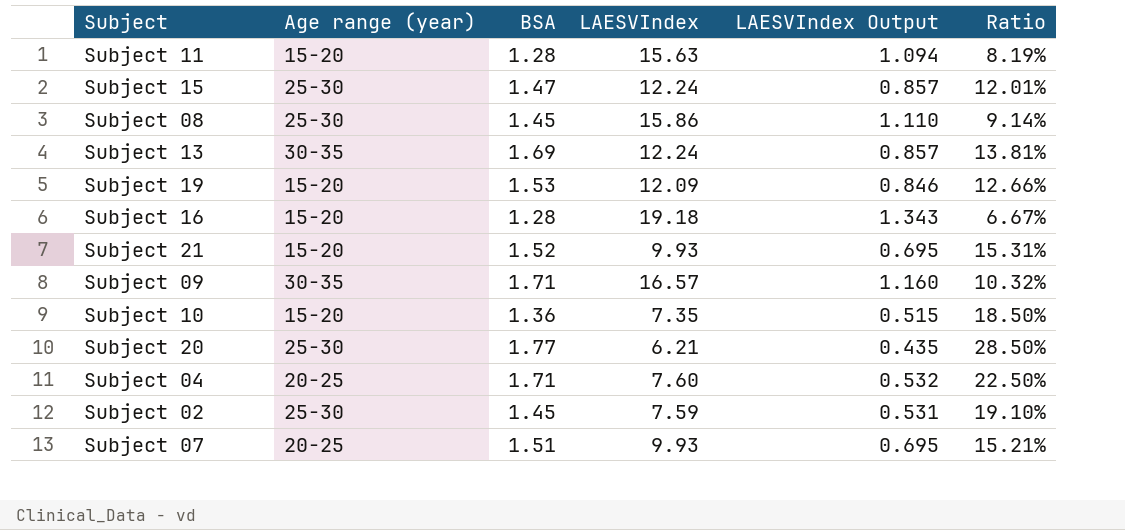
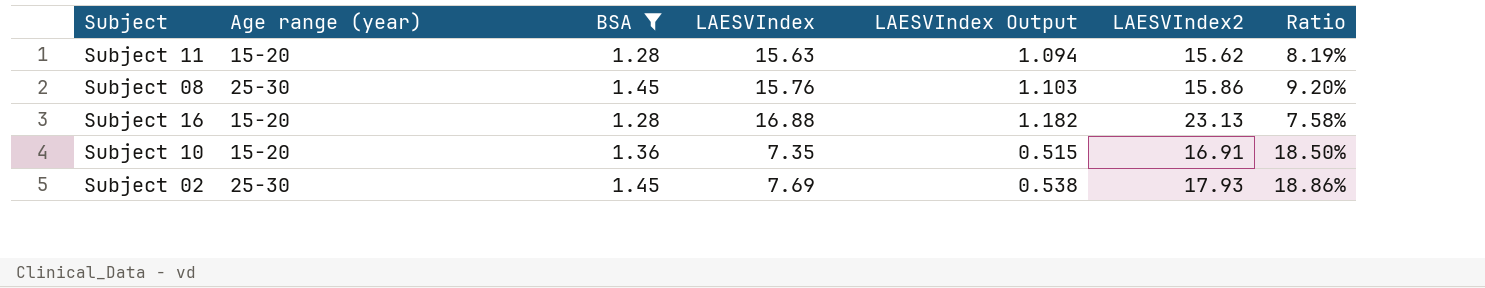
filter: none -> BSA <= 1.45
column LAESVIndex2 | position: none -> 6
Subject 08 | LAESVIndex: 15.86 -> 15.76
Subject 08 | LAESVIndex Output: 1.110 -> 1.103
Subject 08 | Ratio: 9.14% -> 9.20%
Subject 16 | LAESVIndex: 19.18 -> 16.88
Subject 16 | LAESVIndex Output: 1.343 -> 1.182
Subject 16 | Ratio: 6.67% -> 7.58%
Subject 02 | LAESVIndex: 7.59 -> 7.69
Subject 02 | LAESVIndex Output: 0.531 -> 0.538
Subject 02 | Ratio: 19.10% -> 18.86%

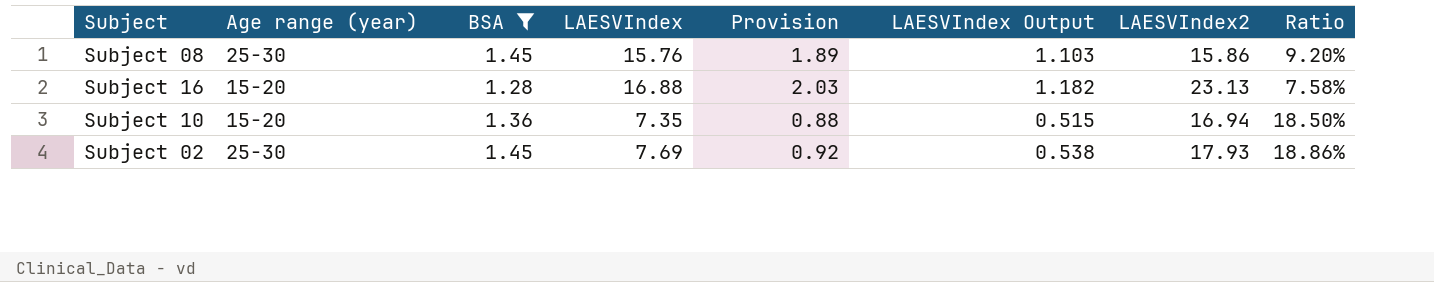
column Provision | formula: none -> [LAESVIndex] * 0.12
row Subject 11: 15-20 | 1.28 | 15.63 | 1.094 | 15.62 | 8.19% -> none
Subject 10 | LAESVIndex2: 16.91 -> 16.94

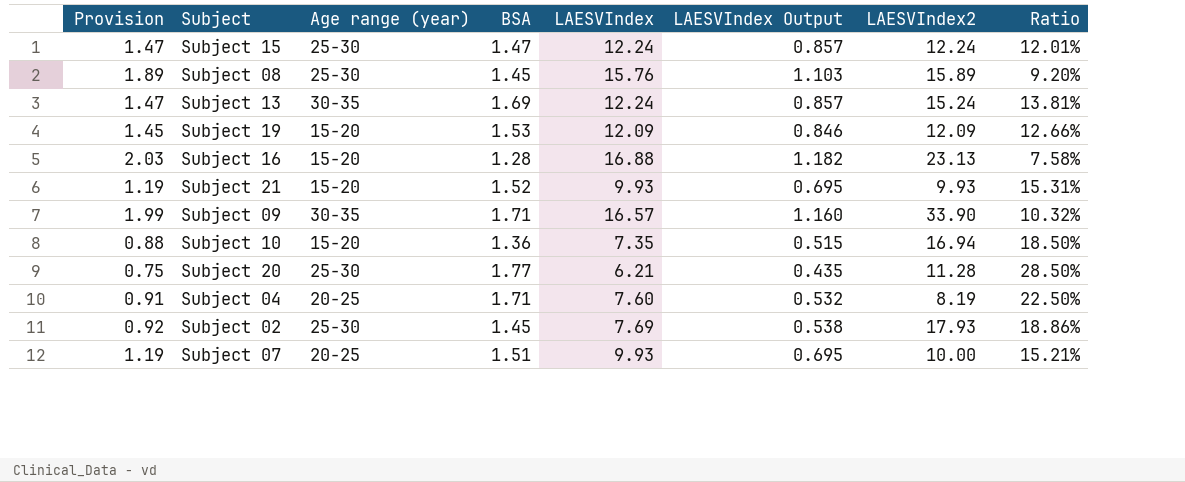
filter: BSA <= 1.45 -> none
column Provision | position: 5 -> 1
Subject 08 | LAESVIndex2: 15.86 -> 15.89

